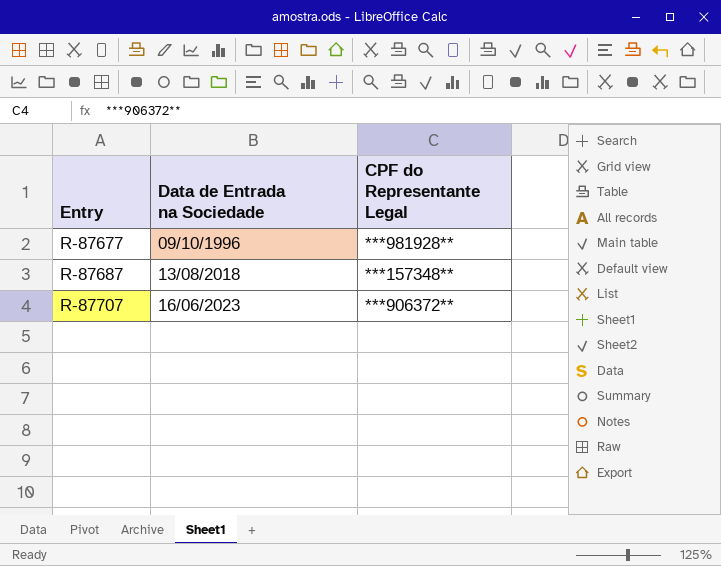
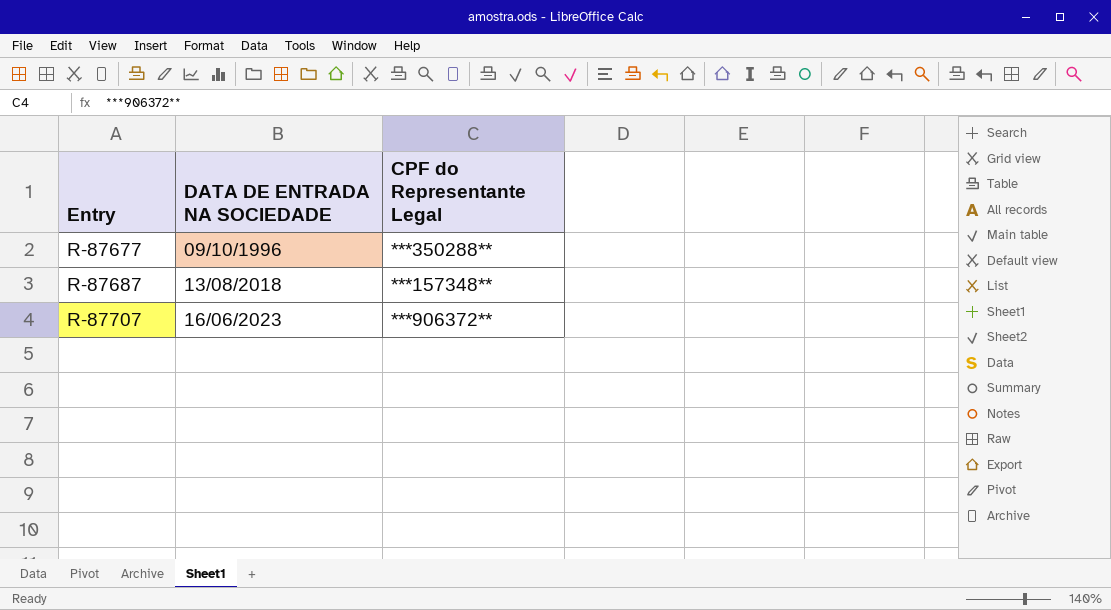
column name: Data de Entrada na Sociedade -> DATA DE ENTRADA NA SOCIEDADE
R-87677 | CPF do Representante Legal: ***981928** -> ***350288**

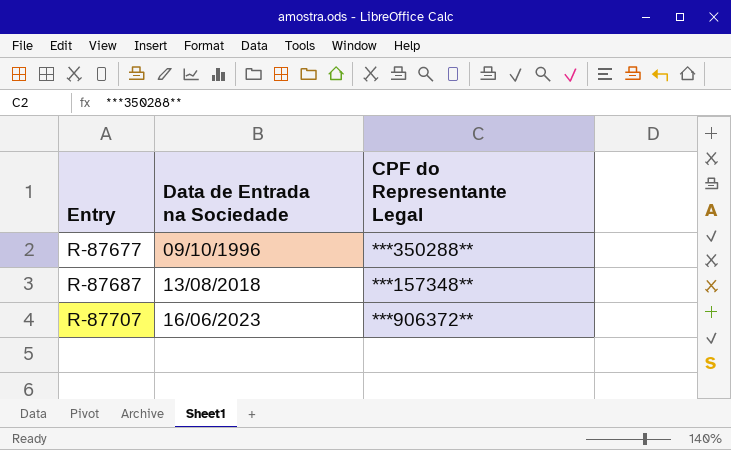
column name: DATA DE ENTRADA NA SOCIEDADE -> Data de Entrada na Sociedade

